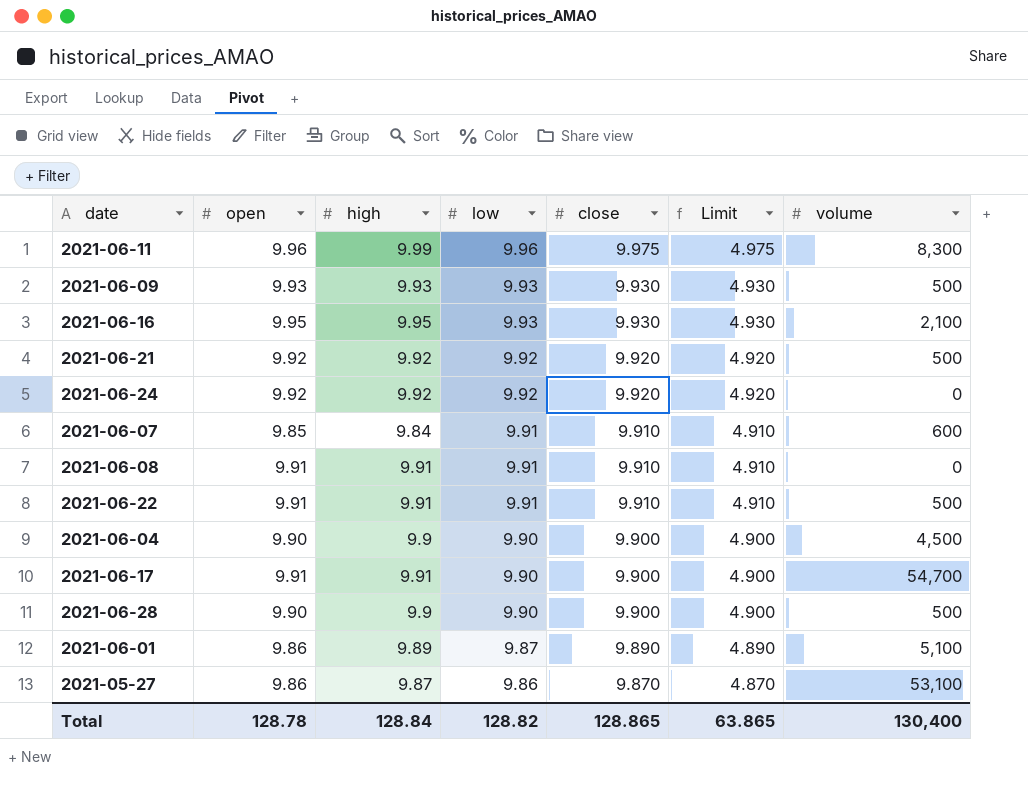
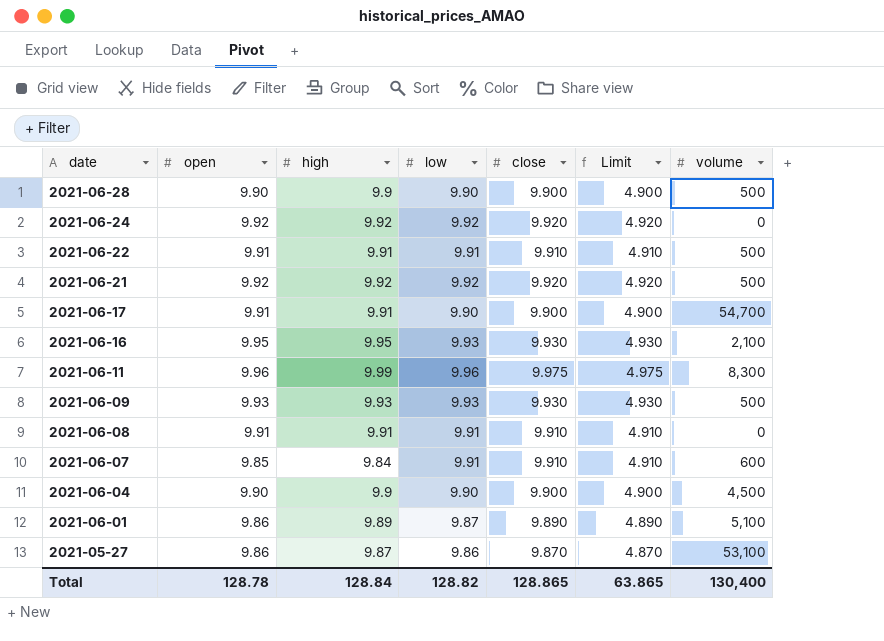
row order: low descending -> date descending

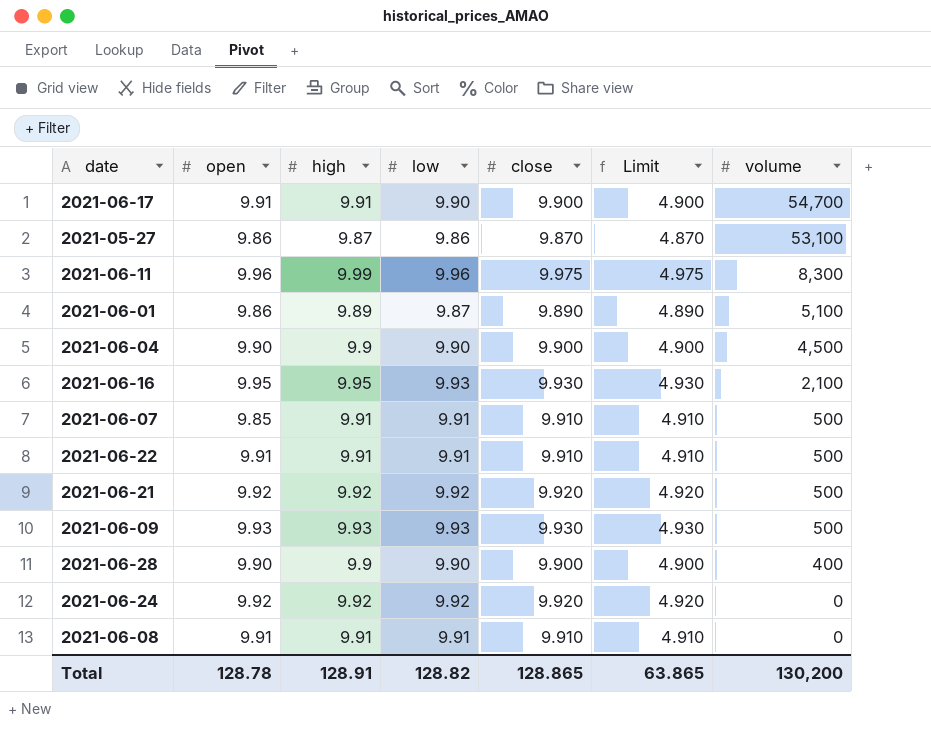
row order: date descending -> volume descending
2021-06-07 | high: 9.84 -> 9.91
2021-06-07 | volume: 600 -> 500
2021-06-28 | volume: 500 -> 400
Total | high: 128.84 -> 128.91
Total | volume: 130,400 -> 130,200

